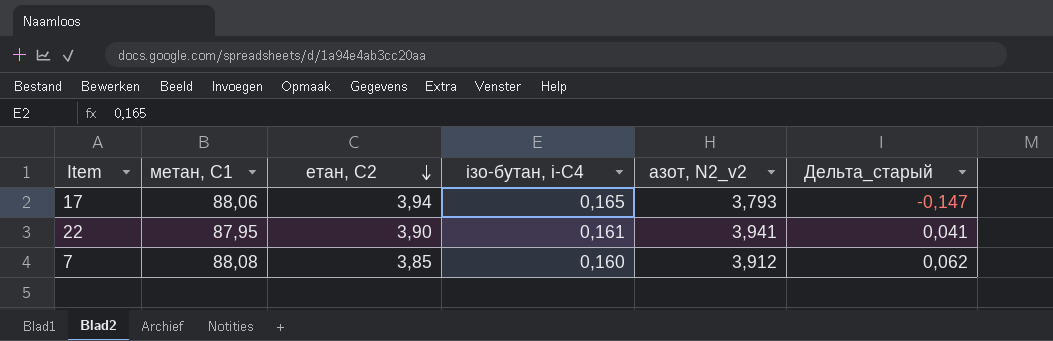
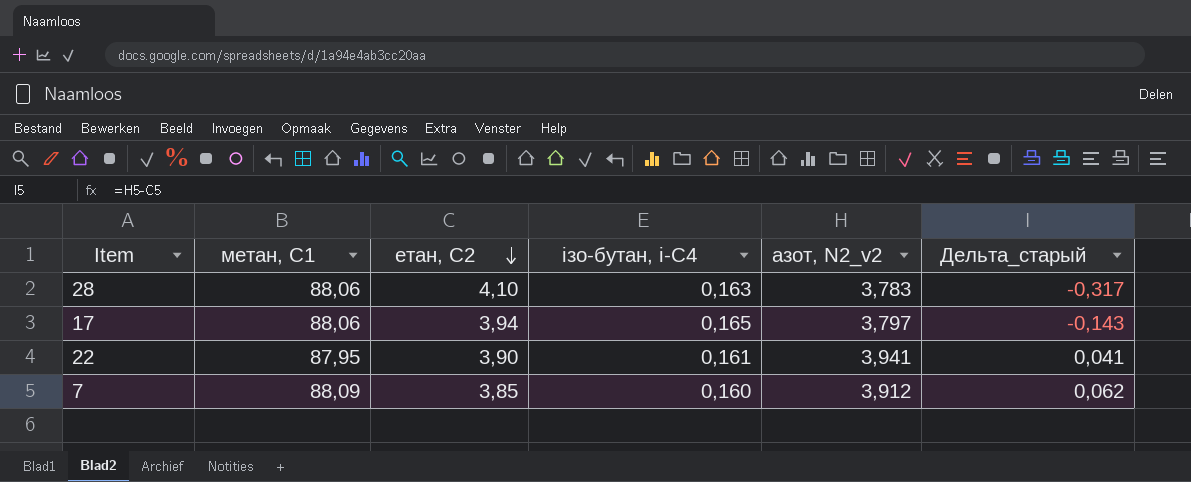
row 28: none -> 88,06 | 4,10 | 0,163 | 3,783 | -0,317
17 | азот, N2_v2: 3,793 -> 3,797
17 | Дельта_старый: -0,147 -> -0,143
7 | метан, С1: 88,08 -> 88,09

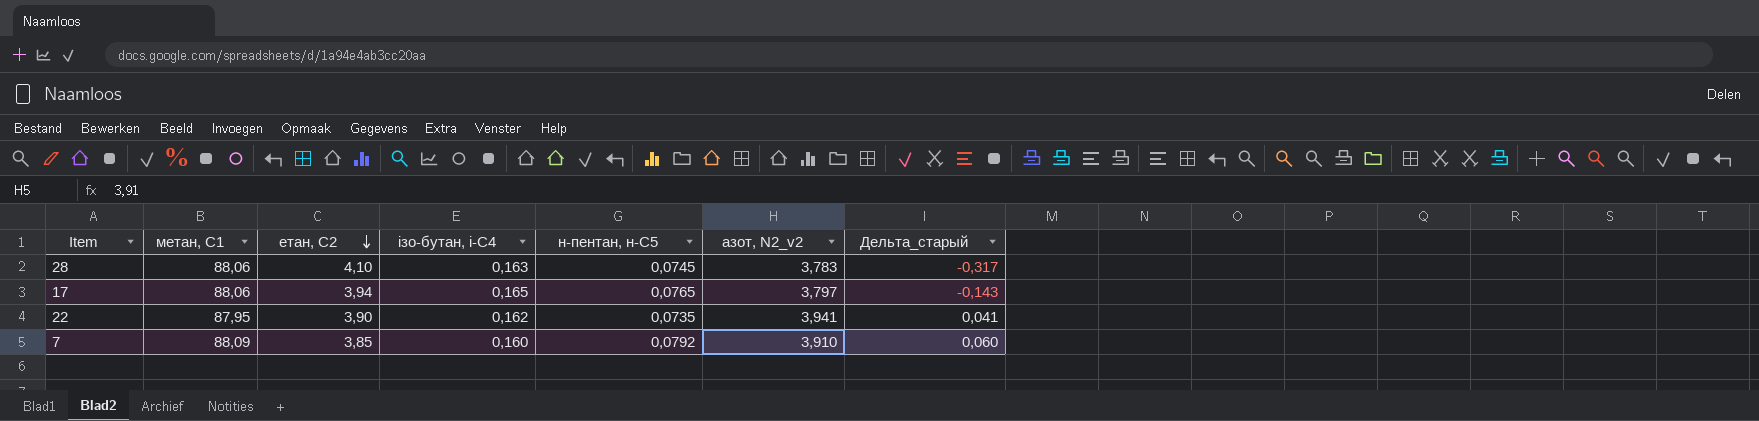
column н-пентан, н-С5 | position: none -> 5
22 | ізо-бутан, і-С4: 0,161 -> 0,162
7 | азот, N2_v2: 3,912 -> 3,910
7 | Дельта_старый: 0,062 -> 0,060

